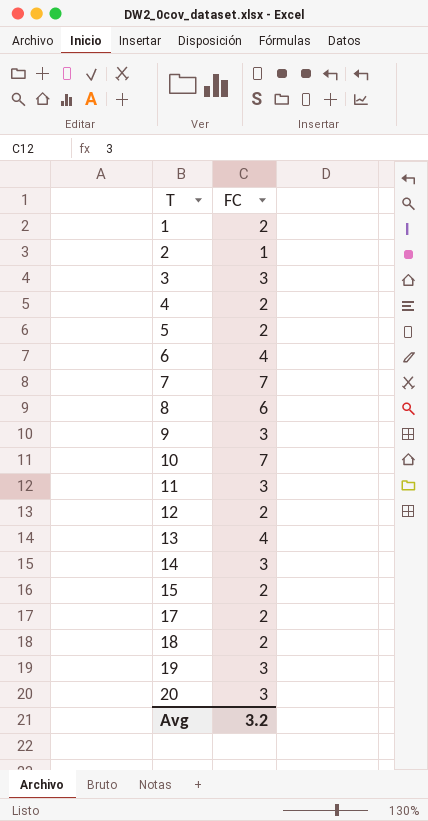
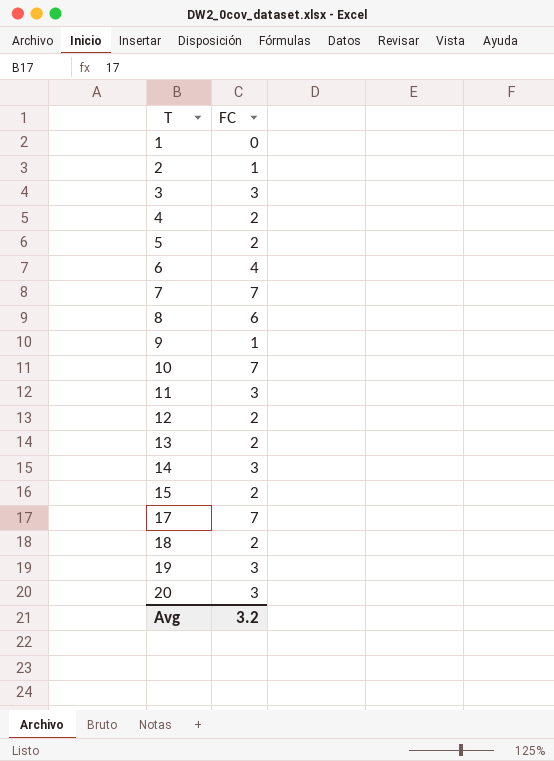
1 | FC: 2 -> 0
9 | FC: 3 -> 1
13 | FC: 4 -> 2
17 | FC: 2 -> 7

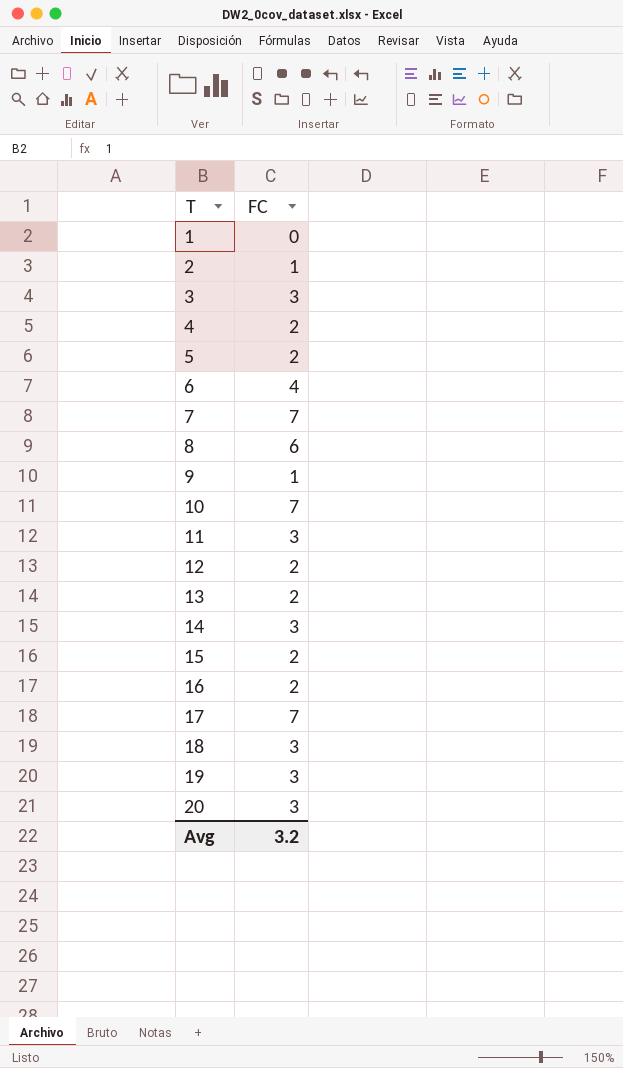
row 16: none -> 2
18 | FC: 2 -> 3

